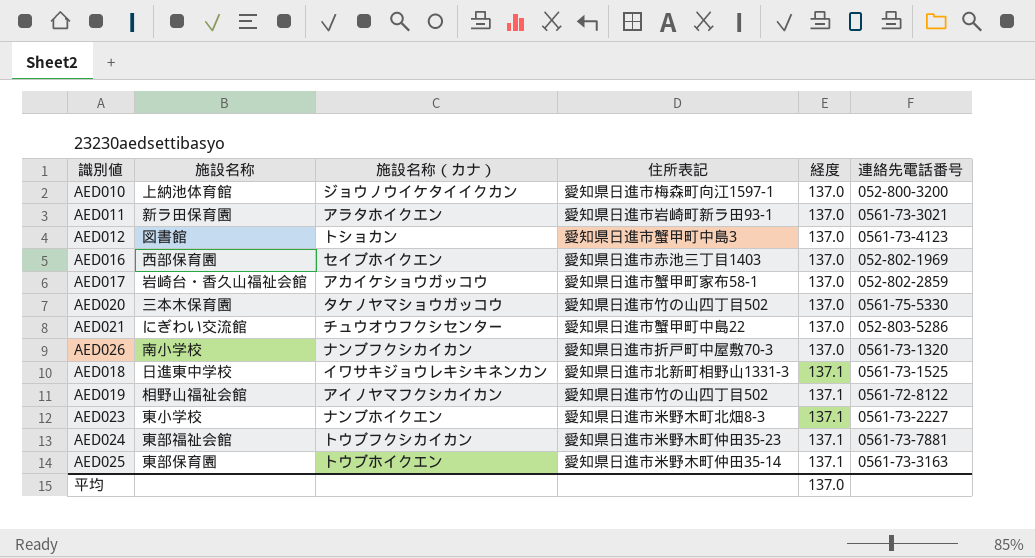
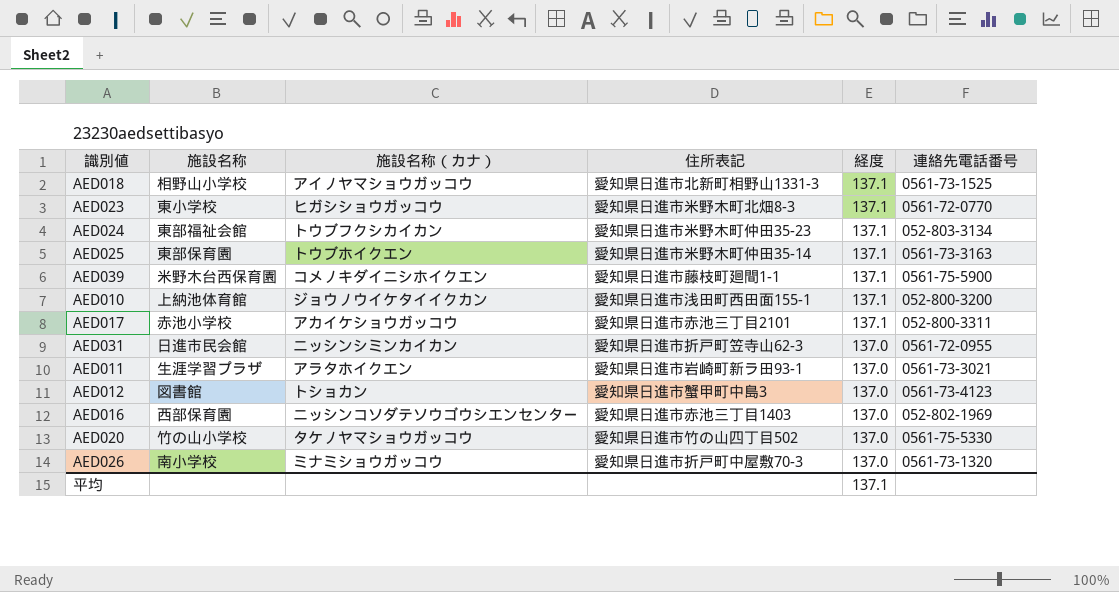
row order: 経度 ascending -> 経度 descending
row AED021: にぎわい交流館 | チュウオウフクシセンター | 愛知県日進市蟹甲町中島22 | 137.0 | 052-803-5286 -> none
row AED019: 相野山福祉会館 | アイノヤマフクシカイカン | 愛知県日進市竹の山四丁目502 | 137.1 | 0561-72-8122 -> none
AED018 | 施設名称: 日進東中学校 -> 相野山小学校
AED018 | 施設名称（カナ）: イワサキジョウレキシキネンカン -> アイノヤマショウガッコウ
AED023 | 施設名称（カナ）: ナンブホイクエン -> ヒガシショウガッコウ
AED023 | 連絡先電話番号: 0561-73-2227 -> 0561-72-0770
AED024 | 連絡先電話番号: 0561-73-7881 -> 052-803-3134
row AED039: none -> 米野木台西保育園 | コメノキダイニシホイクエン | 愛知県日進市藤枝町廻間1-1 | 137.1 | 0561-75-5900
AED010 | 住所表記: 愛知県日進市梅森町向江1597-1 -> 愛知県日進市浅田町西田面155-1
AED010 | 経度: 137.0 -> 137.1
AED017 | 施設名称: 岩崎台・香久山福祉会館 -> 赤池小学校
AED017 | 住所表記: 愛知県日進市蟹甲町家布58-1 -> 愛知県日進市赤池三丁目2101
AED017 | 経度: 137.0 -> 137.1
AED017 | 連絡先電話番号: 052-802-2859 -> 052-800-3311
row AED031: none -> 日進市民会館 | ニッシンシミンカイカン | 愛知県日進市折戸町笠寺山62-3 | 137.0 | 0561-72-0955
AED011 | 施設名称: 新ラ田保育園 -> 生涯学習プラザ
AED016 | 施設名称（カナ）: セイブホイクエン -> ニッシンコソダテソウゴウシエンセンター
AED020 | 施設名称: 三本木保育園 -> 竹の山小学校
AED026 | 施設名称（カナ）: ナンブフクシカイカン -> ミナミショウガッコウ
平均 | 経度: 137.0 -> 137.1

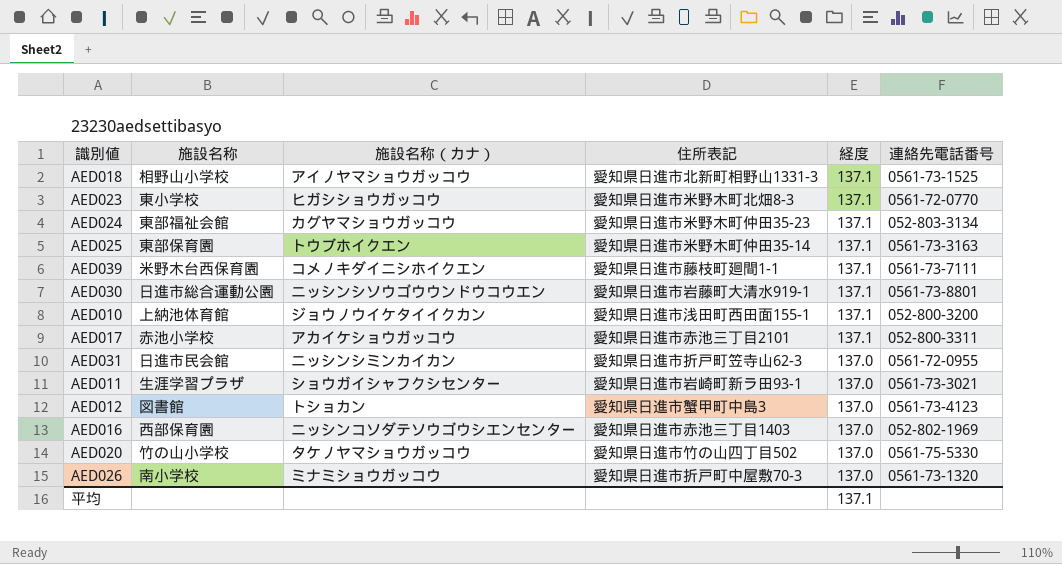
AED024 | 施設名称（カナ）: トウブフクシカイカン -> カグヤマショウガッコウ
AED039 | 連絡先電話番号: 0561-75-5900 -> 0561-73-7111
row AED030: none -> 日進市総合運動公園 | ニッシンシソウゴウウンドウコウエン | 愛知県日進市岩藤町大清水919-1 | 137.1 | 0561-73-8801
AED011 | 施設名称（カナ）: アラタホイクエン -> ショウガイシャフクシセンター

